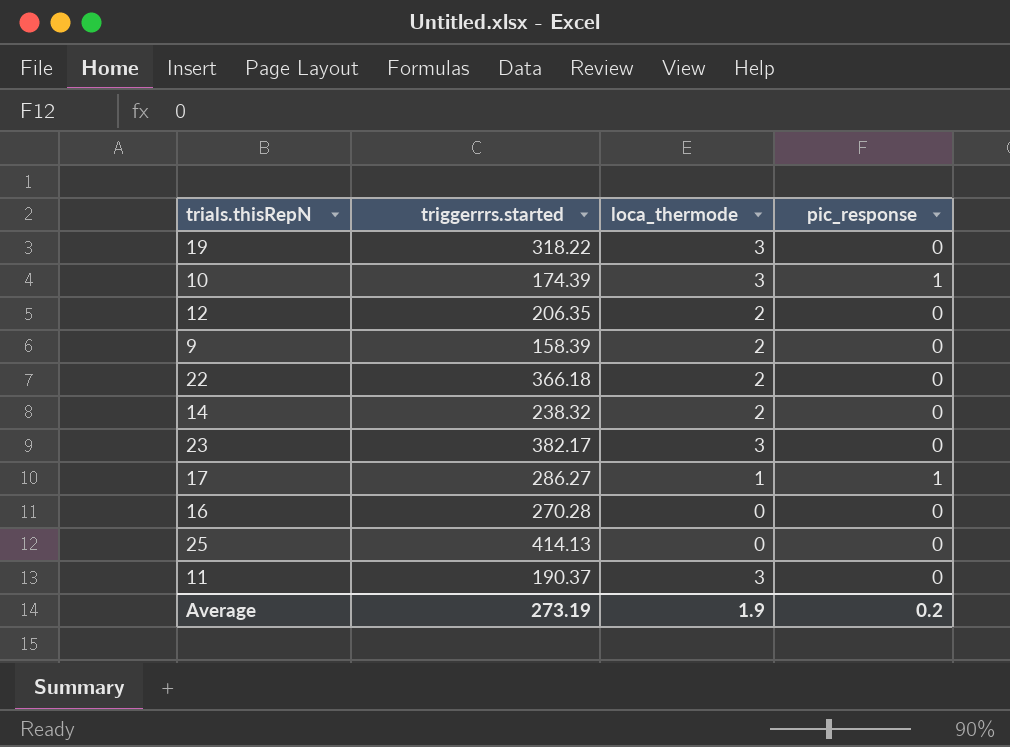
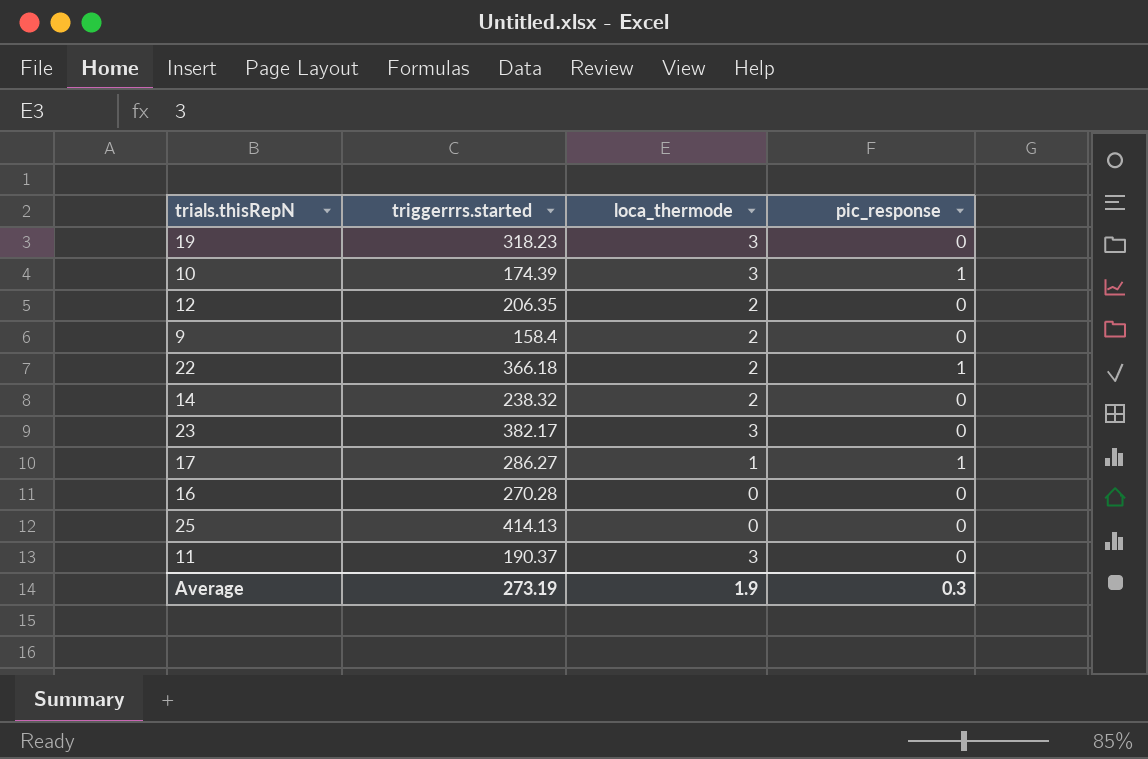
19 | triggerrrs.started: 318.22 -> 318.23
9 | triggerrrs.started: 158.39 -> 158.4
22 | pic_response: 0 -> 1
Average | pic_response: 0.2 -> 0.3

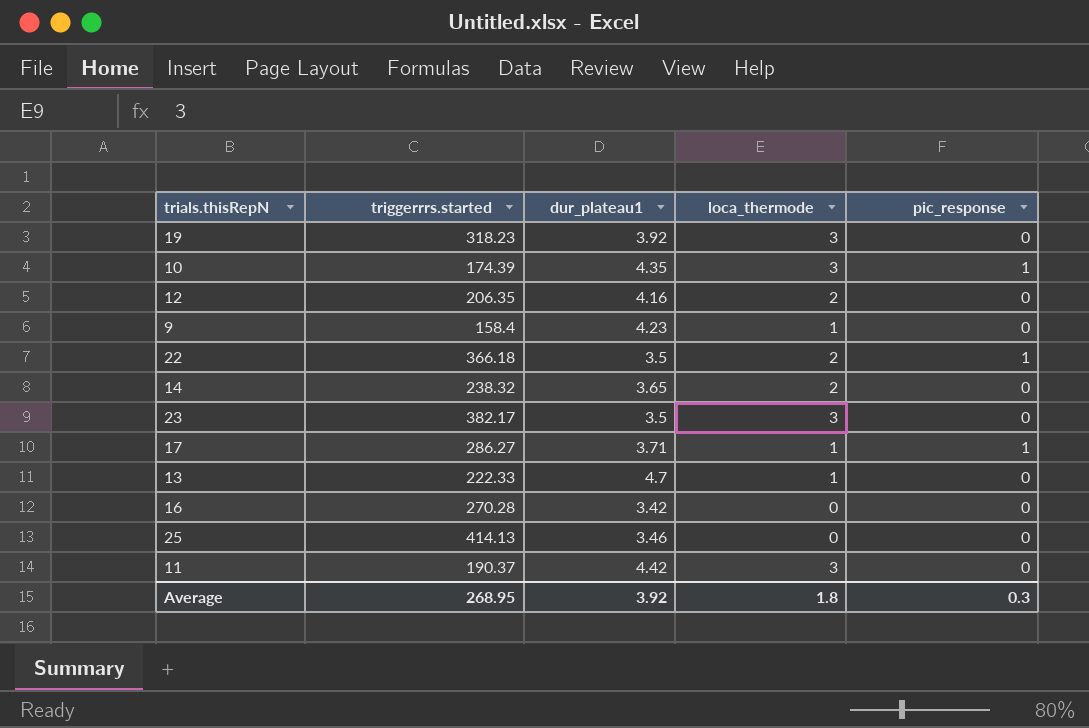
column dur_plateau1 | position: none -> 3
9 | loca_thermode: 2 -> 1
row 13: none -> 222.33 | 4.7 | 1 | 0
Average | triggerrrs.started: 273.19 -> 268.95
Average | loca_thermode: 1.9 -> 1.8

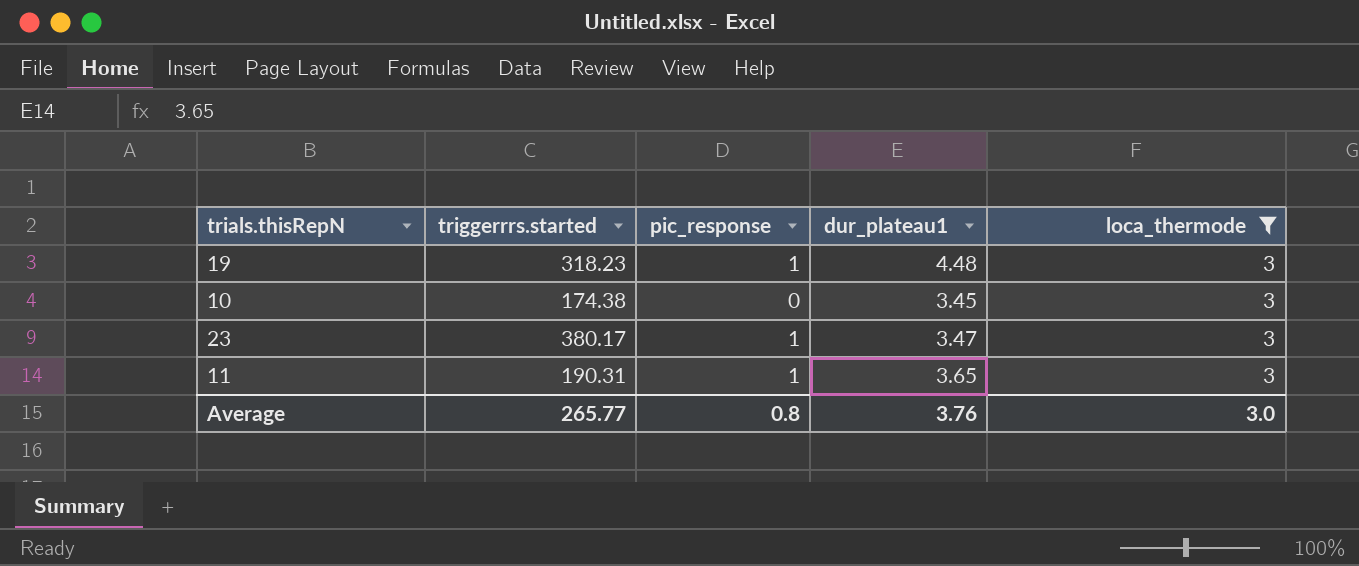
filter: none -> loca_thermode = 3
column pic_response | position: 5 -> 3
19 | pic_response: 0 -> 1
19 | dur_plateau1: 3.92 -> 4.48
10 | triggerrrs.started: 174.39 -> 174.38
10 | pic_response: 1 -> 0
10 | dur_plateau1: 4.35 -> 3.45
23 | triggerrrs.started: 382.17 -> 380.17
23 | pic_response: 0 -> 1
23 | dur_plateau1: 3.5 -> 3.47
11 | triggerrrs.started: 190.37 -> 190.31
11 | pic_response: 0 -> 1
11 | dur_plateau1: 4.42 -> 3.65
Average | triggerrrs.started: 268.95 -> 265.77
Average | pic_response: 0.3 -> 0.8
Average | dur_plateau1: 3.92 -> 3.76
Average | loca_thermode: 1.8 -> 3.0

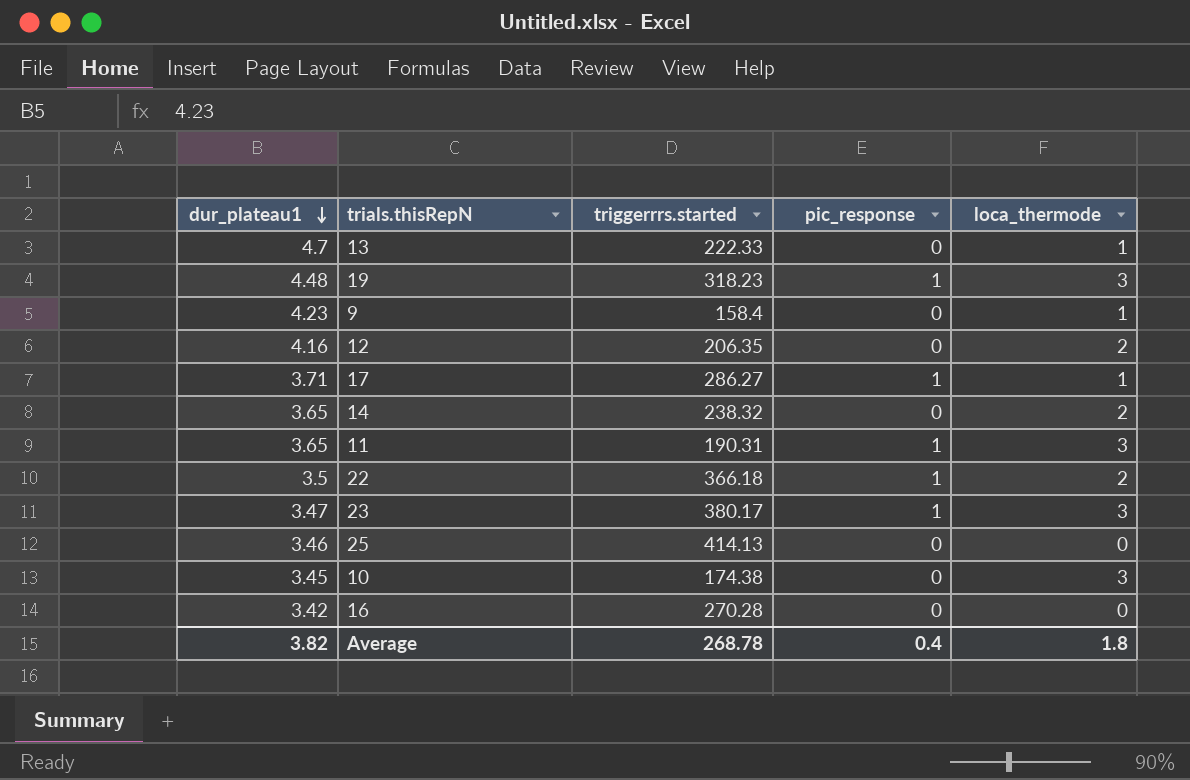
filter: loca_thermode = 3 -> none
row order: none -> dur_plateau1 descending
column dur_plateau1 | position: 4 -> 1
Average | dur_plateau1: 3.76 -> 3.82
Average | triggerrrs.started: 265.77 -> 268.78
Average | pic_response: 0.8 -> 0.4
Average | loca_thermode: 3.0 -> 1.8

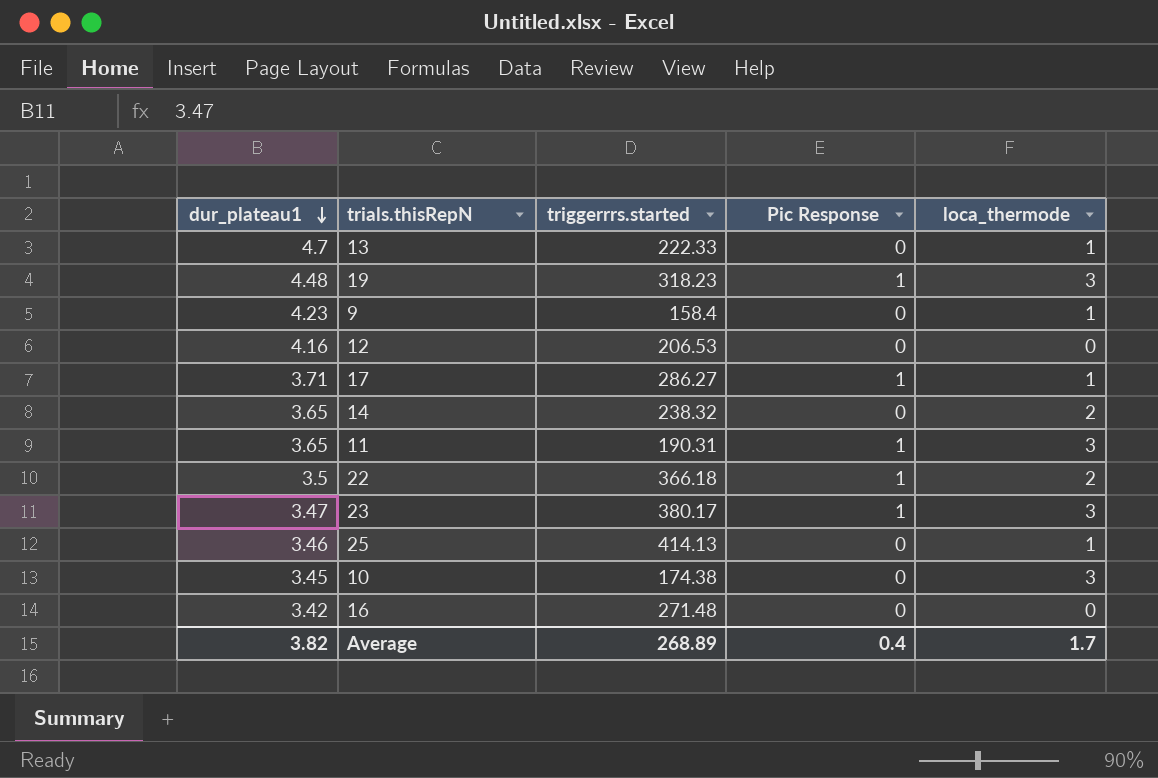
column name: pic_response -> Pic Response
12 | triggerrrs.started: 206.35 -> 206.53
12 | loca_thermode: 2 -> 0
25 | loca_thermode: 0 -> 1
16 | triggerrrs.started: 270.28 -> 271.48
Average | triggerrrs.started: 268.78 -> 268.89
Average | loca_thermode: 1.8 -> 1.7

